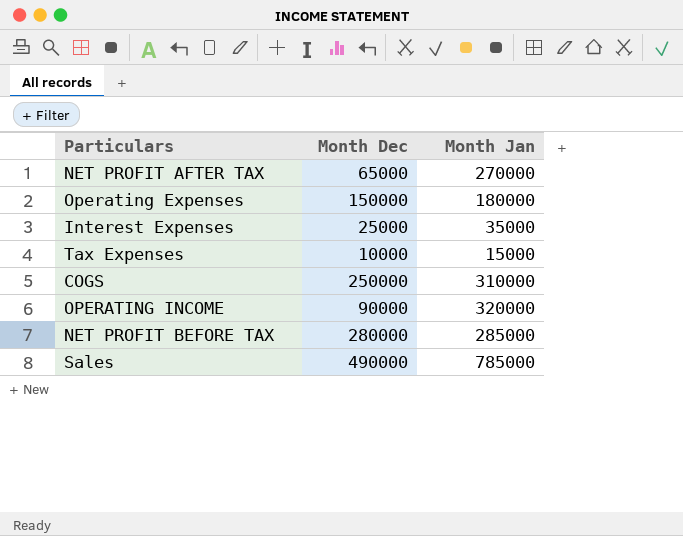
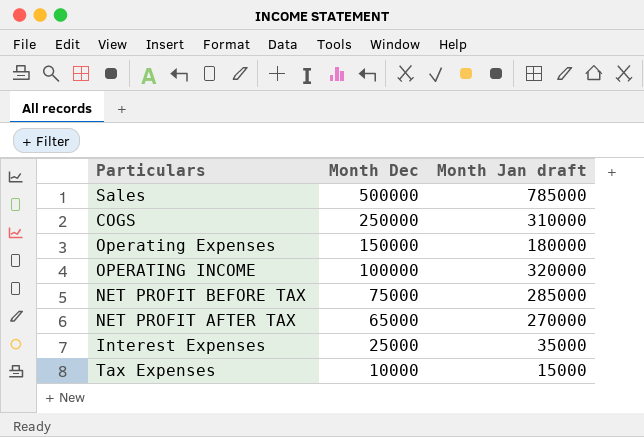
row order: none -> Month Dec descending
column name: Month Jan -> Month Jan draft
Sales | Month Dec: 490000 -> 500000
OPERATING INCOME | Month Dec: 90000 -> 100000
NET PROFIT BEFORE TAX | Month Dec: 280000 -> 75000

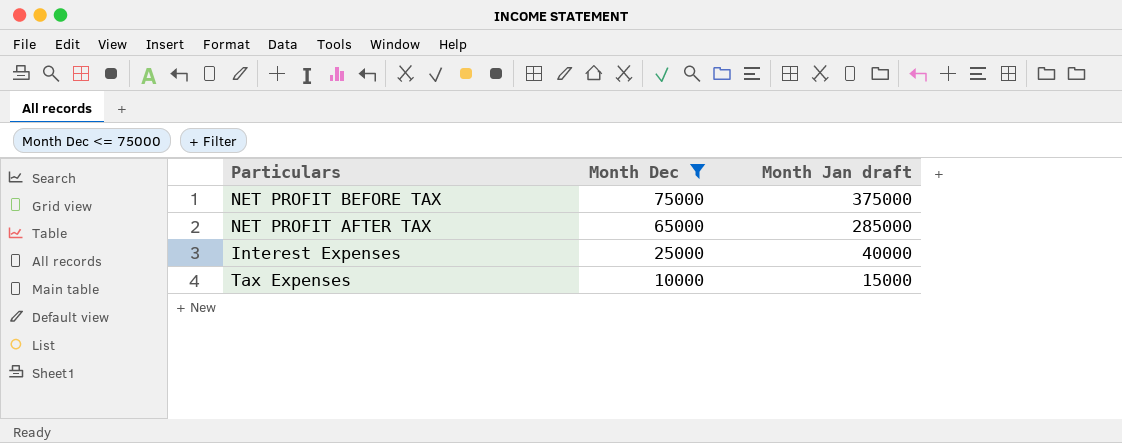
filter: none -> Month Dec <= 75000
NET PROFIT BEFORE TAX | Month Jan draft: 285000 -> 375000
NET PROFIT AFTER TAX | Month Jan draft: 270000 -> 285000
Interest Expenses | Month Jan draft: 35000 -> 40000

